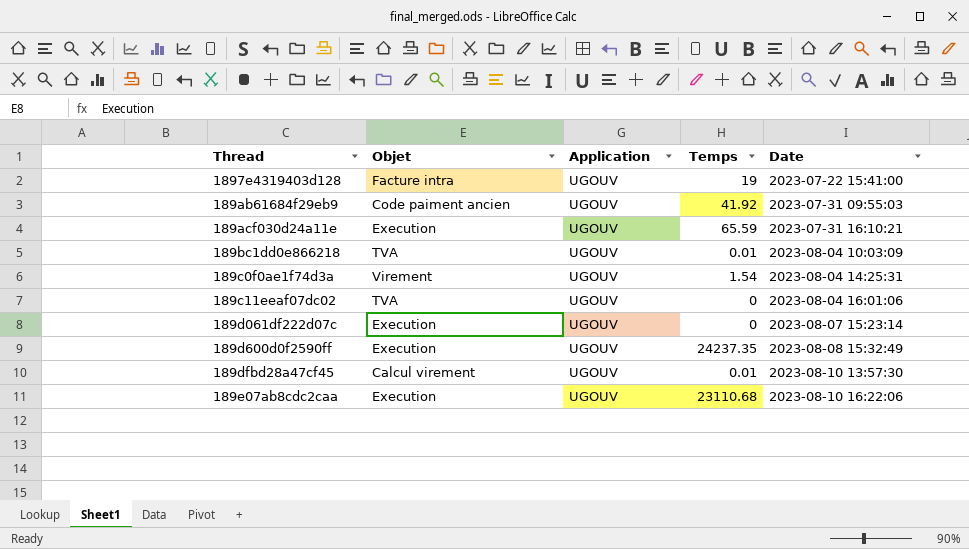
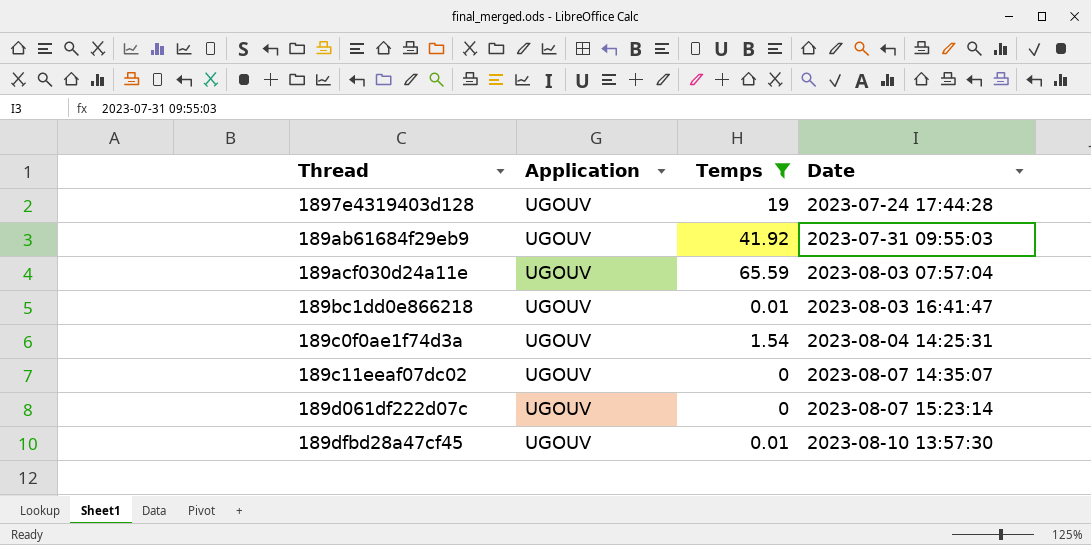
filter: none -> Temps <= 65.59
column Objet | position: 2 -> none
1897e4319403d128 | Date: 2023-07-22 15:41:00 -> 2023-07-24 17:44:28
189acf030d24a11e | Date: 2023-07-31 16:10:21 -> 2023-08-03 07:57:04
189bc1dd0e866218 | Date: 2023-08-04 10:03:09 -> 2023-08-03 16:41:47
189c11eeaf07dc02 | Date: 2023-08-04 16:01:06 -> 2023-08-07 14:35:07

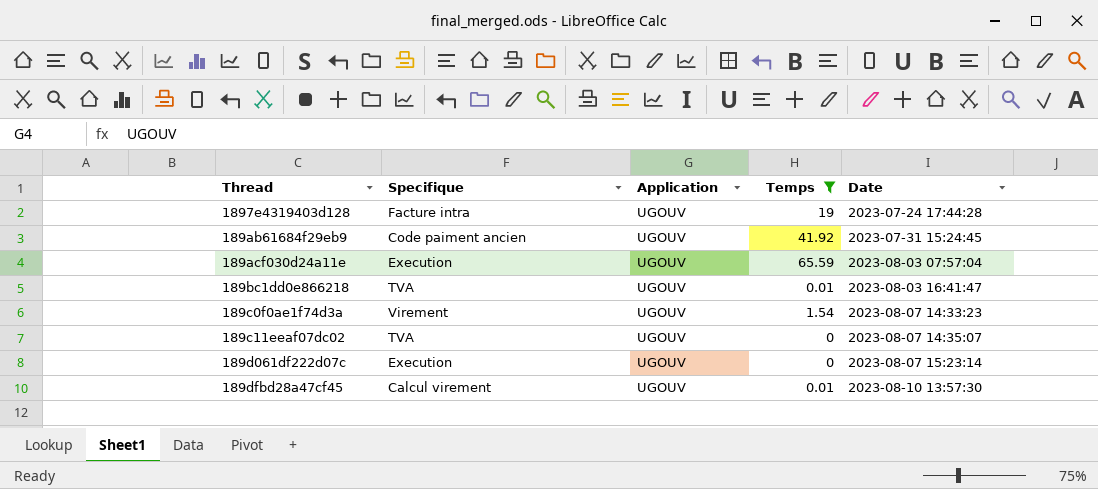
column Specifique | position: none -> 2
189ab61684f29eb9 | Date: 2023-07-31 09:55:03 -> 2023-07-31 15:24:45
189c0f0ae1f74d3a | Date: 2023-08-04 14:25:31 -> 2023-08-07 14:33:23

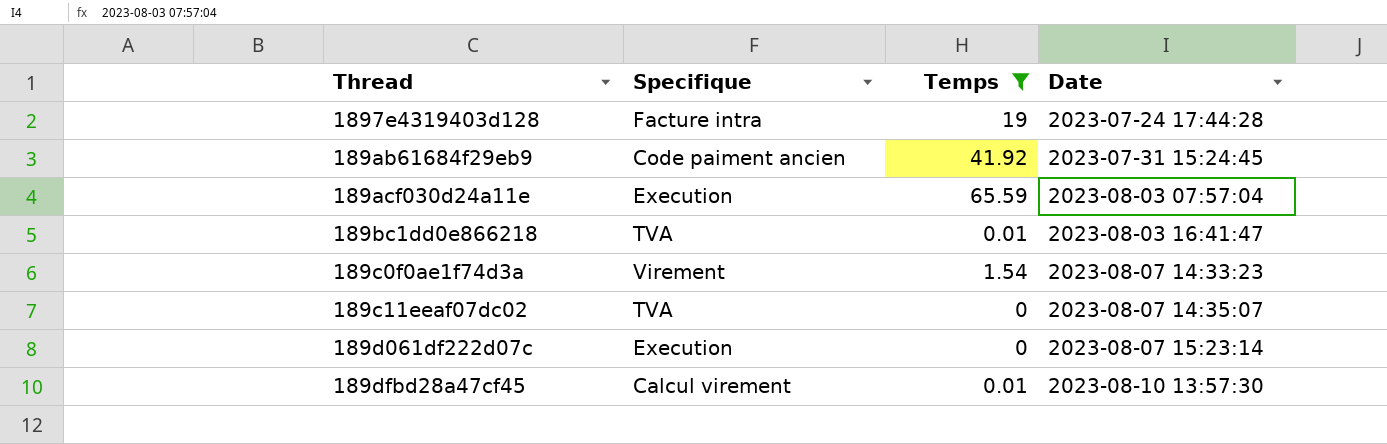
column Application | position: 3 -> none

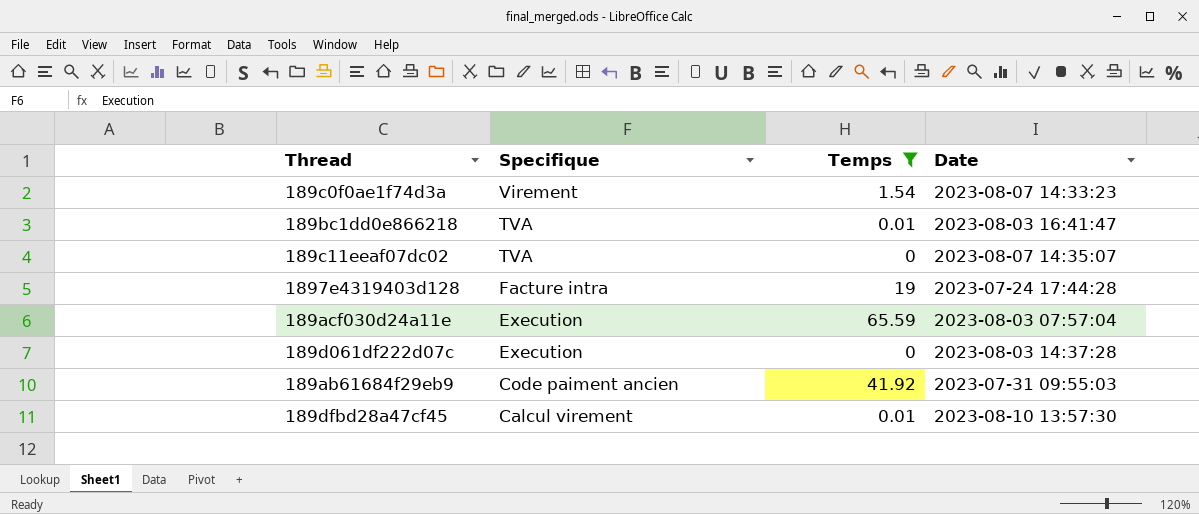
row order: Date ascending -> Specifique descending
189d061df222d07c | Date: 2023-08-07 15:23:14 -> 2023-08-03 14:37:28
189ab61684f29eb9 | Date: 2023-07-31 15:24:45 -> 2023-07-31 09:55:03

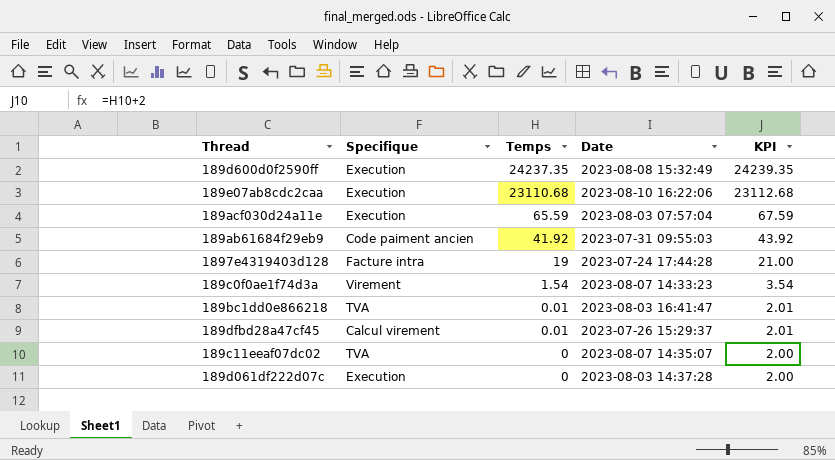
filter: Temps <= 65.59 -> none
row order: Specifique descending -> Temps descending
column KPI | formula: none -> [Temps] + 2
189dfbd28a47cf45 | Date: 2023-08-10 13:57:30 -> 2023-07-26 15:29:37

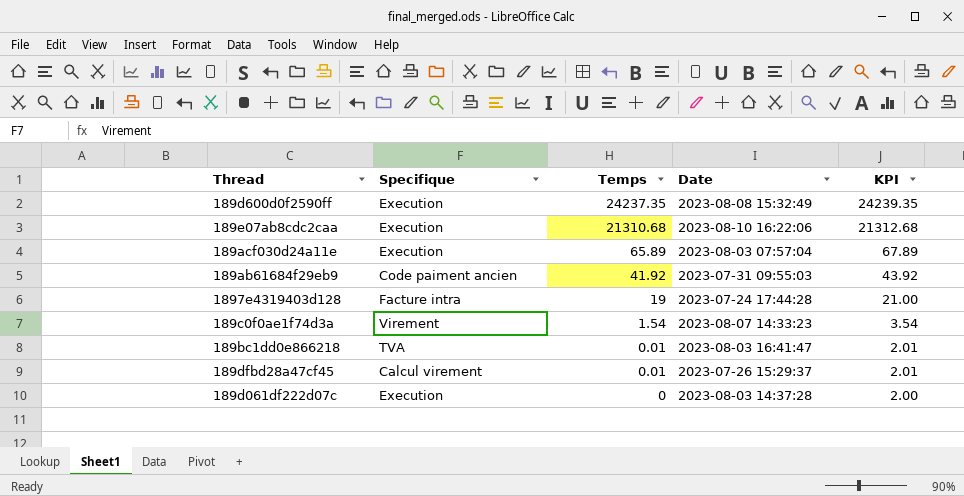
row 189c11eeaf07dc02: TVA | 0 | 2023-08-07 14:35:07 | 2.00 -> none
189e07ab8cdc2caa | Temps: 23110.68 -> 21310.68
189e07ab8cdc2caa | KPI: 23112.68 -> 21312.68
189acf030d24a11e | Temps: 65.59 -> 65.89
189acf030d24a11e | KPI: 67.59 -> 67.89

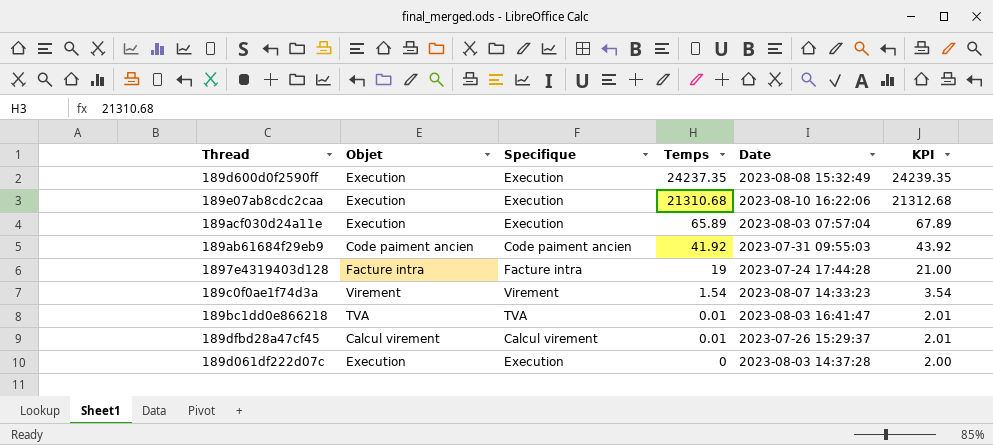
column Objet | position: none -> 2

